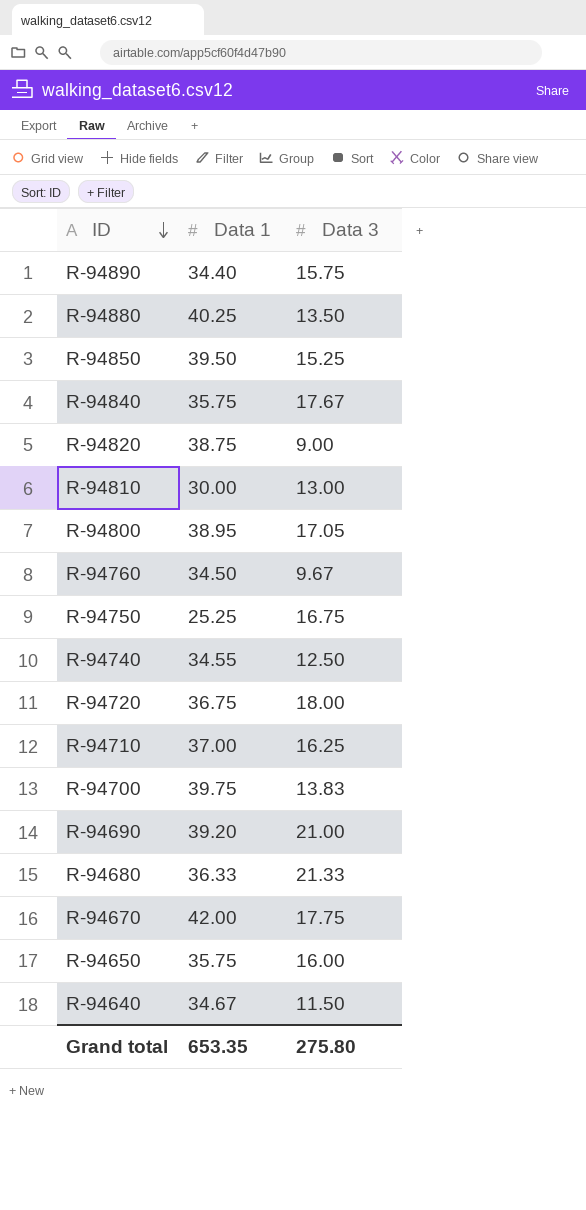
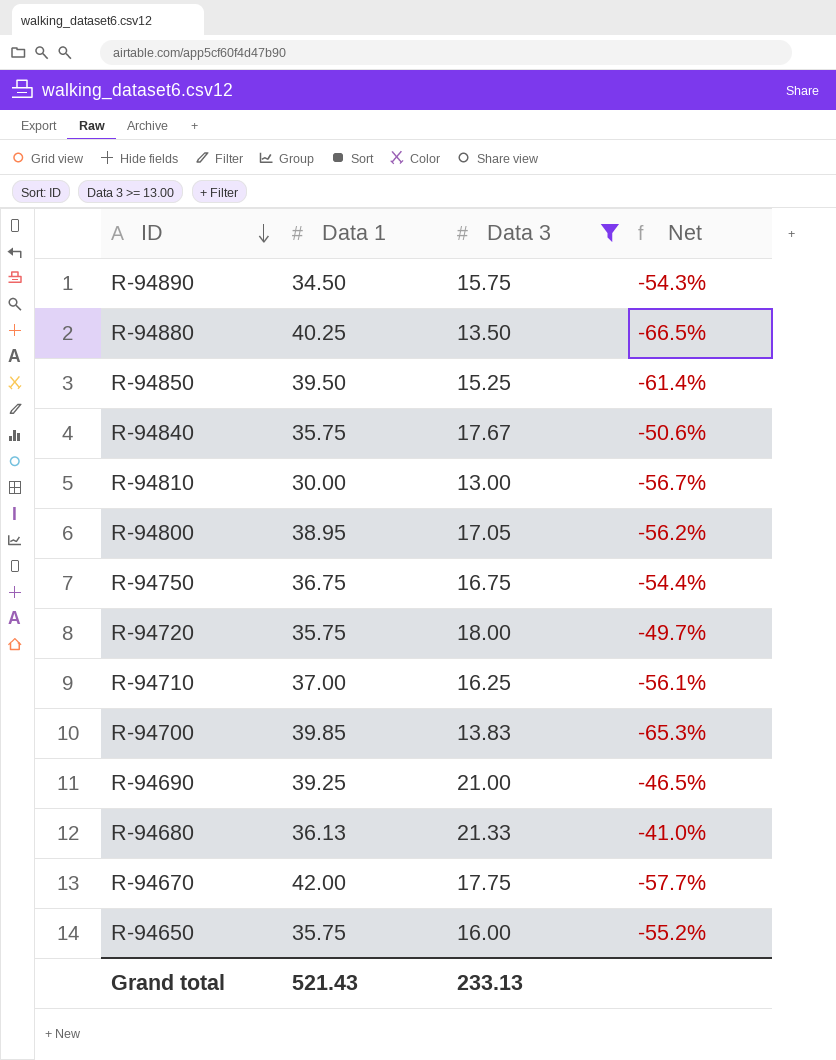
filter: none -> Data 3 >= 13.00
column Net | formula: none -> ([Data 3] - [Data 1]) / [Data 1]
R-94890 | Data 1: 34.40 -> 34.50
R-94750 | Data 1: 25.25 -> 36.75
R-94720 | Data 1: 36.75 -> 35.75
R-94700 | Data 1: 39.75 -> 39.85
R-94690 | Data 1: 39.20 -> 39.25
R-94680 | Data 1: 36.33 -> 36.13
Grand total | Data 1: 653.35 -> 521.43
Grand total | Data 3: 275.80 -> 233.13

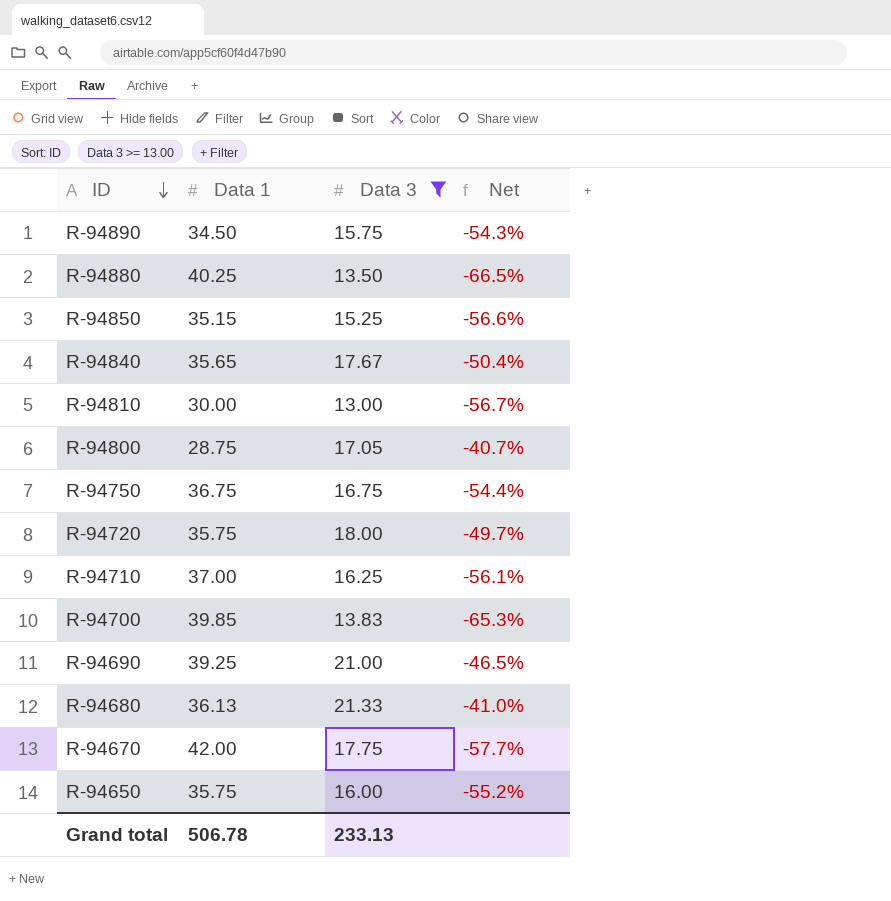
R-94850 | Data 1: 39.50 -> 35.15
R-94850 | Net: -61.4% -> -56.6%
R-94840 | Data 1: 35.75 -> 35.65
R-94840 | Net: -50.6% -> -50.4%
R-94800 | Data 1: 38.95 -> 28.75
R-94800 | Net: -56.2% -> -40.7%
Grand total | Data 1: 521.43 -> 506.78

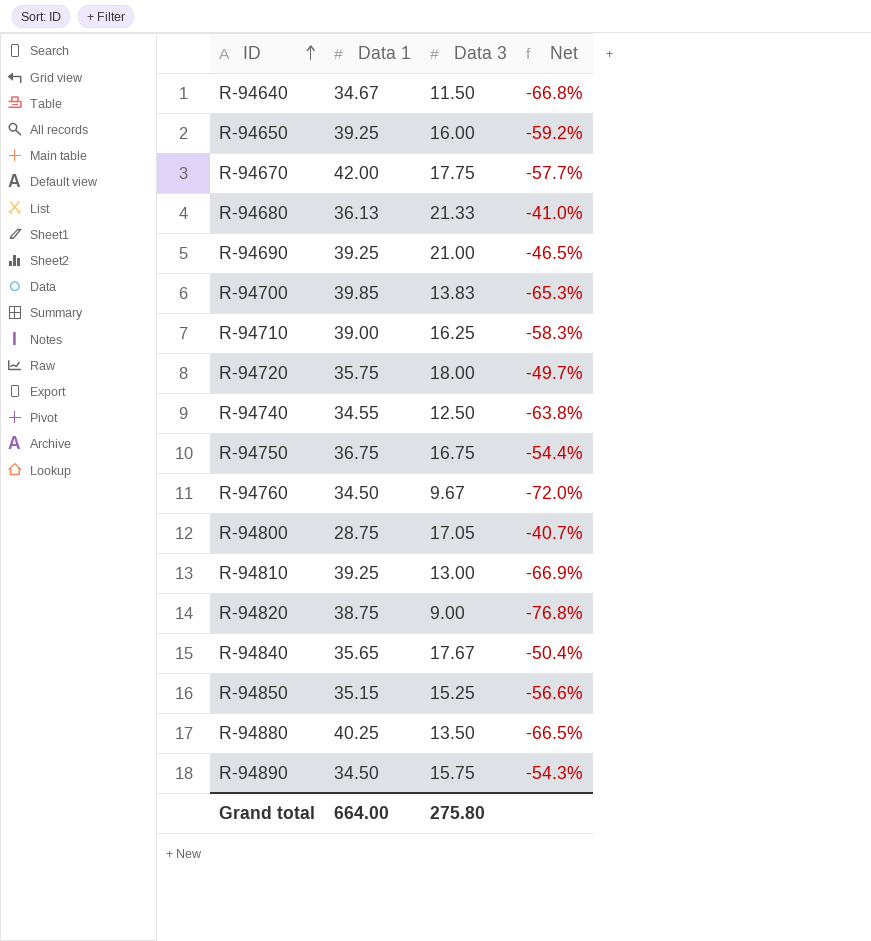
filter: Data 3 >= 13.00 -> none
row order: ID descending -> ID ascending
R-94650 | Data 1: 35.75 -> 39.25
R-94650 | Net: -55.2% -> -59.2%
R-94710 | Data 1: 37.00 -> 39.00
R-94710 | Net: -56.1% -> -58.3%
R-94810 | Data 1: 30.00 -> 39.25
R-94810 | Net: -56.7% -> -66.9%
Grand total | Data 1: 506.78 -> 664.00
Grand total | Data 3: 233.13 -> 275.80

